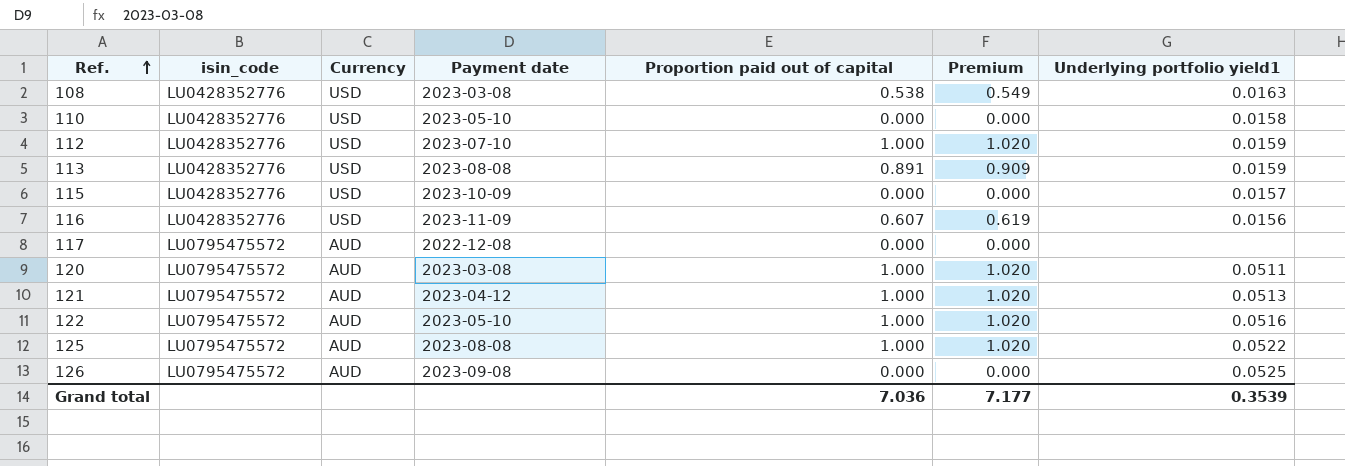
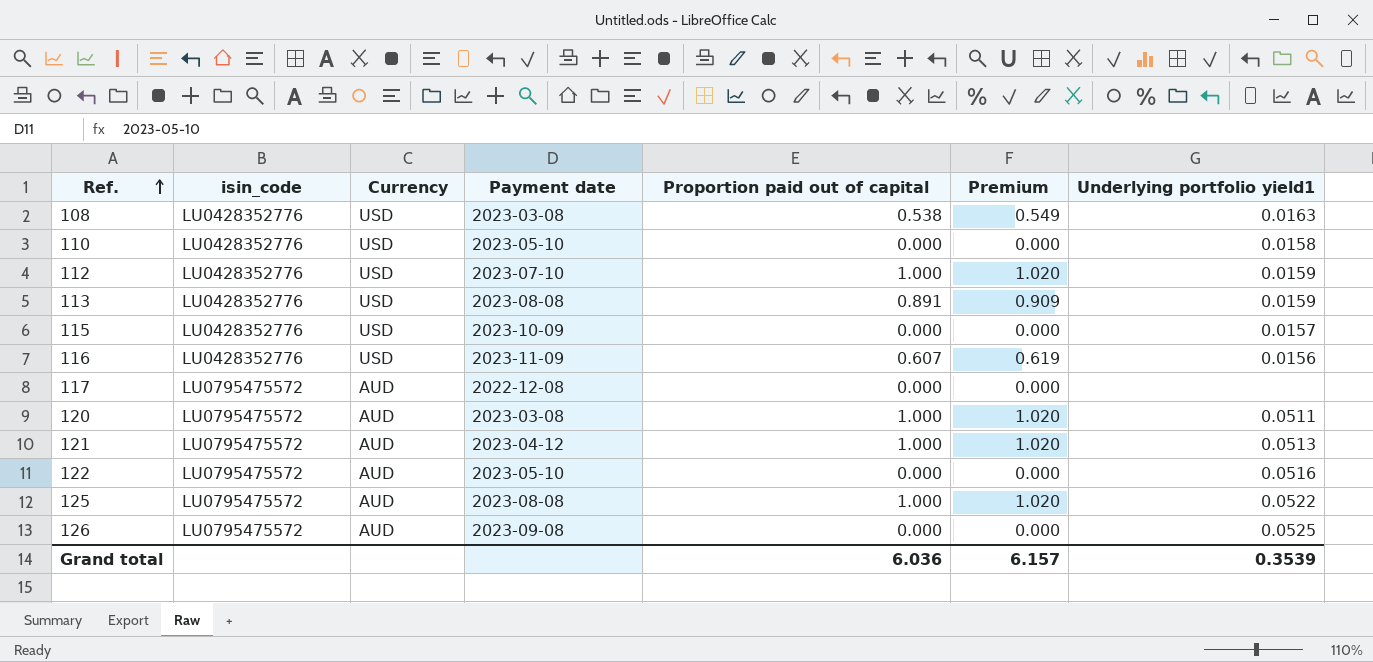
122 | Proportion paid out of capital: 1.000 -> 0.000
122 | Premium: 1.020 -> 0.000
Grand total | Proportion paid out of capital: 7.036 -> 6.036
Grand total | Premium: 7.177 -> 6.157

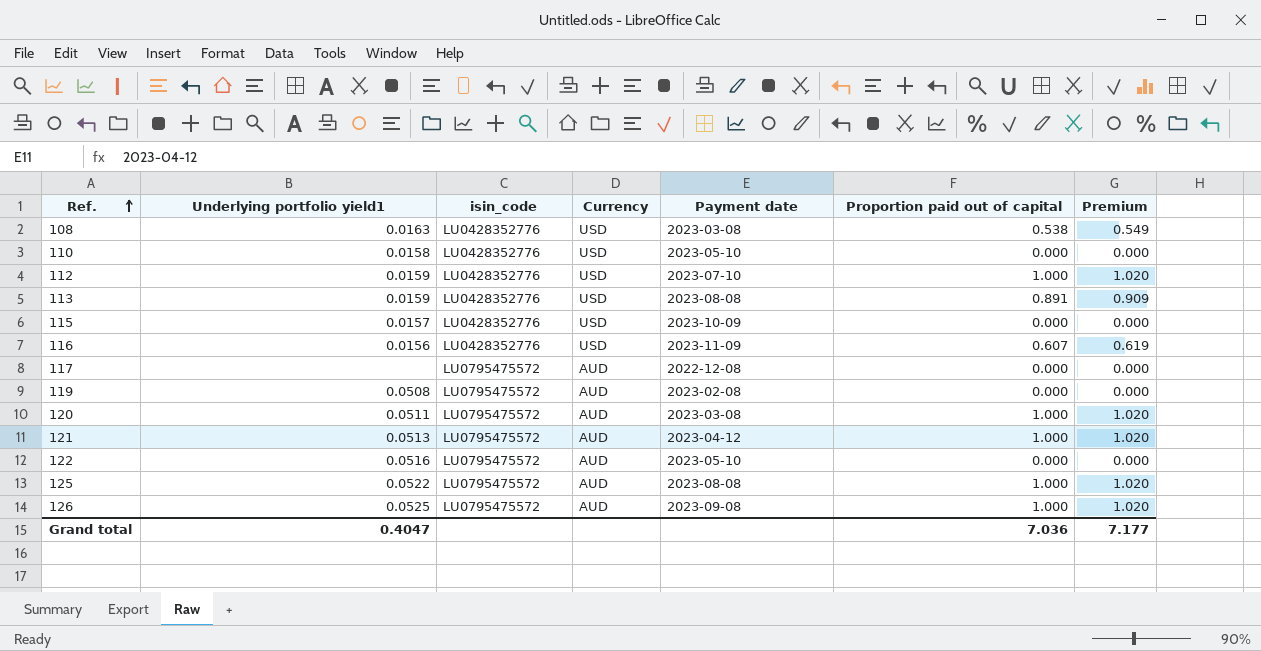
column Underlying portfolio yield1 | position: 7 -> 2
row 119: none -> 0.0508 | LU0795475572 | AUD | 2023-02-08 | 0.000 | 0.000
126 | Proportion paid out of capital: 0.000 -> 1.000
126 | Premium: 0.000 -> 1.020
Grand total | Underlying portfolio yield1: 0.3539 -> 0.4047
Grand total | Proportion paid out of capital: 6.036 -> 7.036
Grand total | Premium: 6.157 -> 7.177

